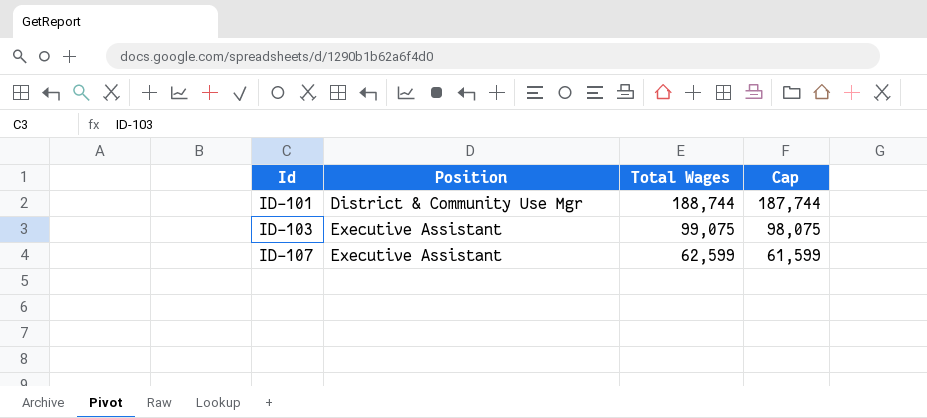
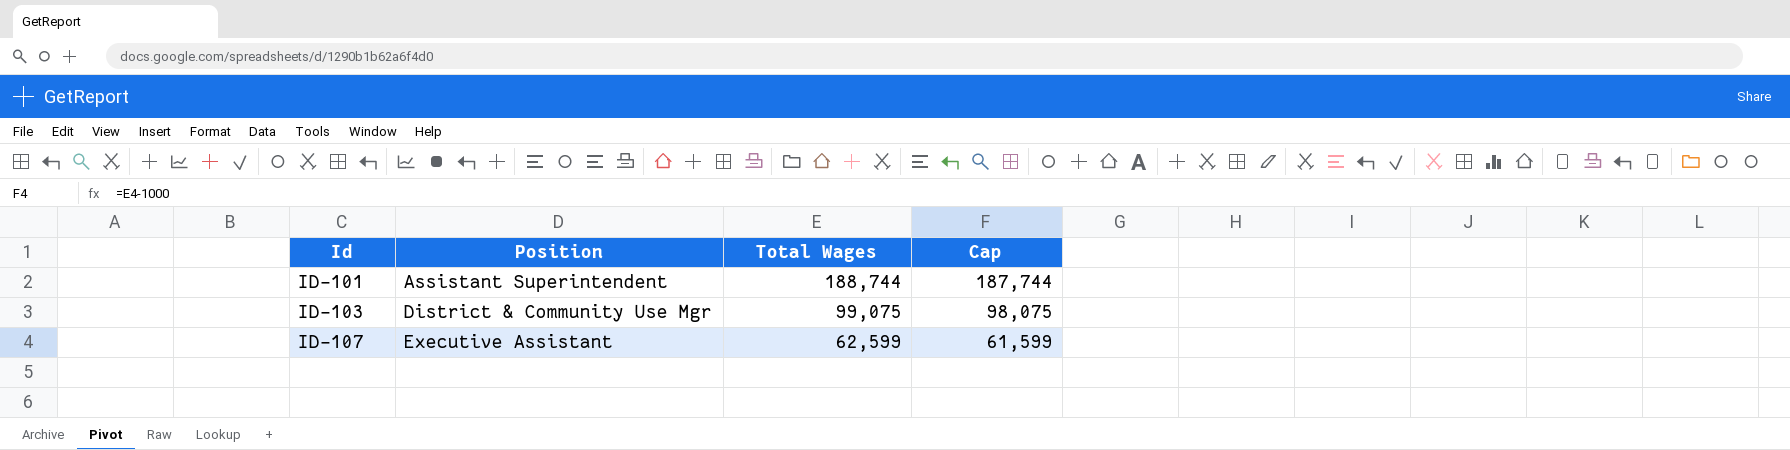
ID-101 | Position: District & Community Use Mgr -> Assistant Superintendent
ID-103 | Position: Executive Assistant -> District & Community Use Mgr

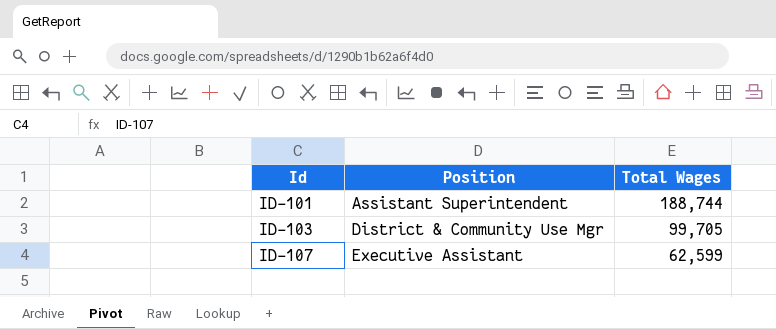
column Cap | formula: [Total Wages] - 1000 -> none
ID-103 | Total Wages: 99,075 -> 99,705

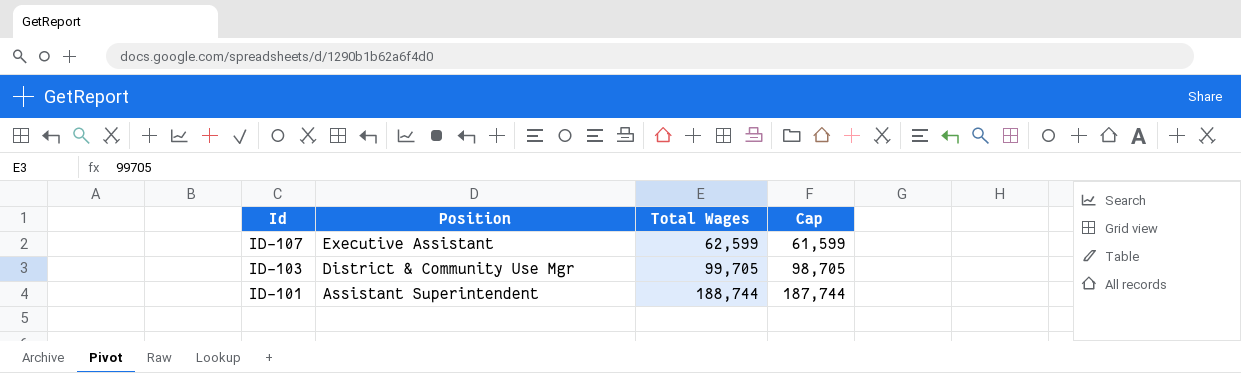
row order: Id ascending -> Id descending
column Cap | formula: none -> [Total Wages] - 1000

